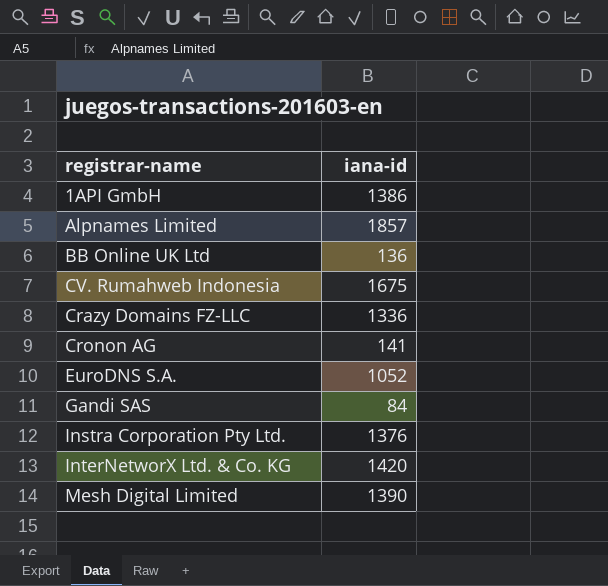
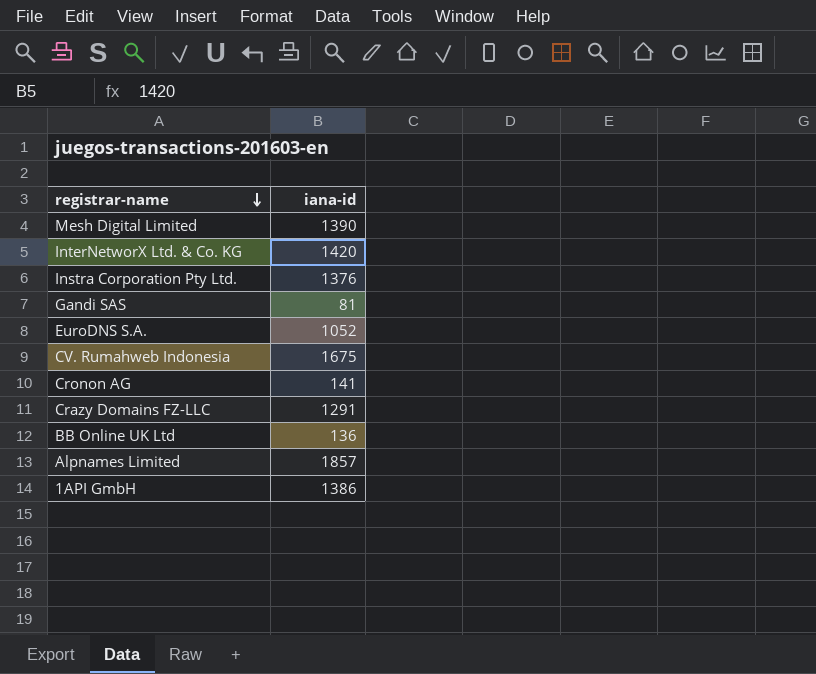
row order: none -> registrar-name descending
Gandi SAS | iana-id: 84 -> 81
Crazy Domains FZ-LLC | iana-id: 1336 -> 1291

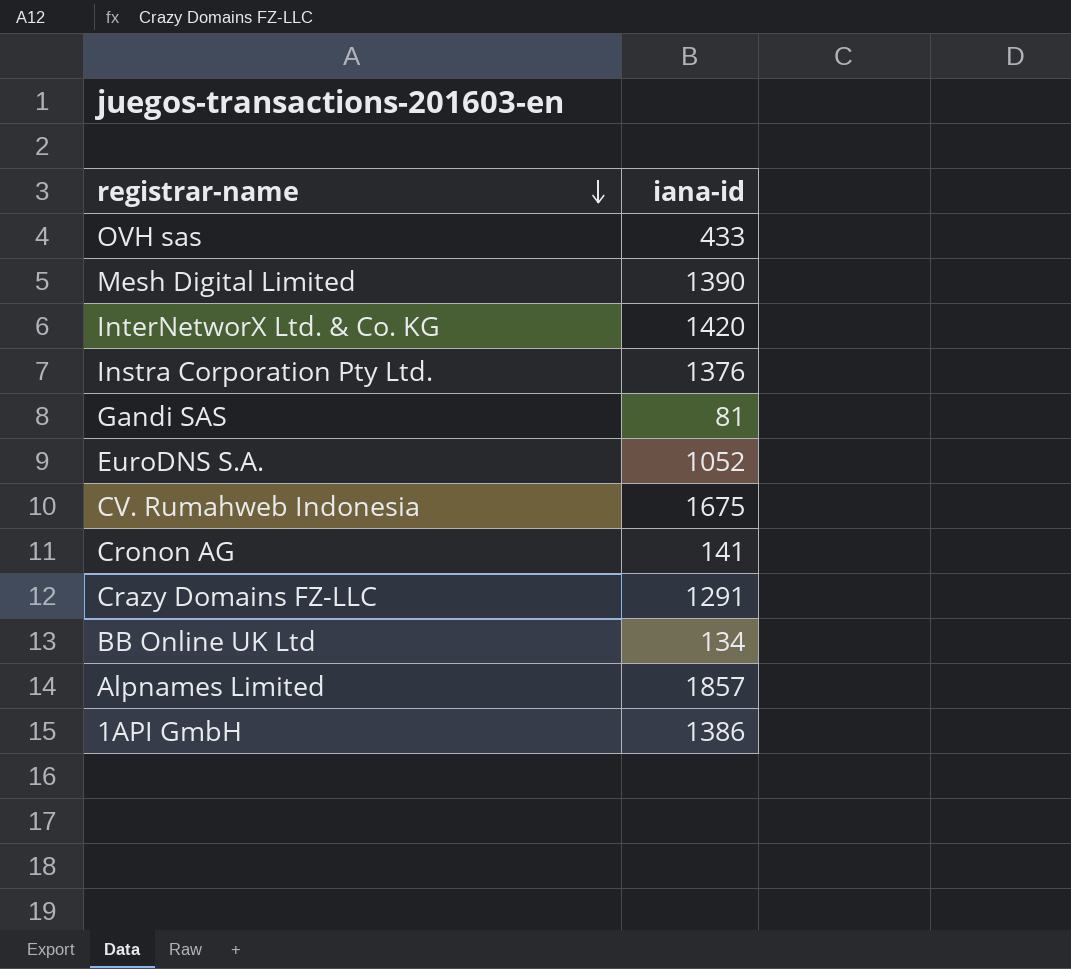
row OVH sas: none -> 433
BB Online UK Ltd | iana-id: 136 -> 134

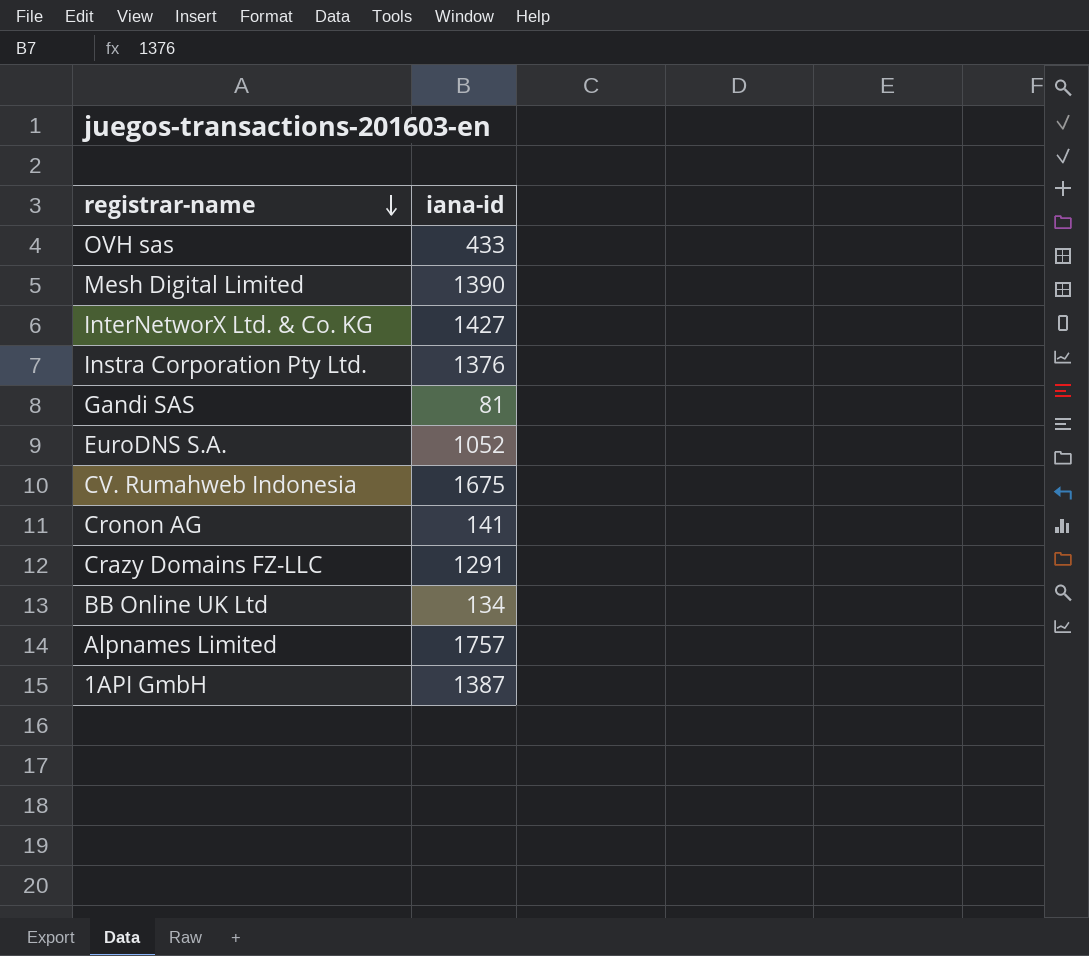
InterNetworX Ltd. & Co. KG | iana-id: 1420 -> 1427
Alpnames Limited | iana-id: 1857 -> 1757
1API GmbH | iana-id: 1386 -> 1387

